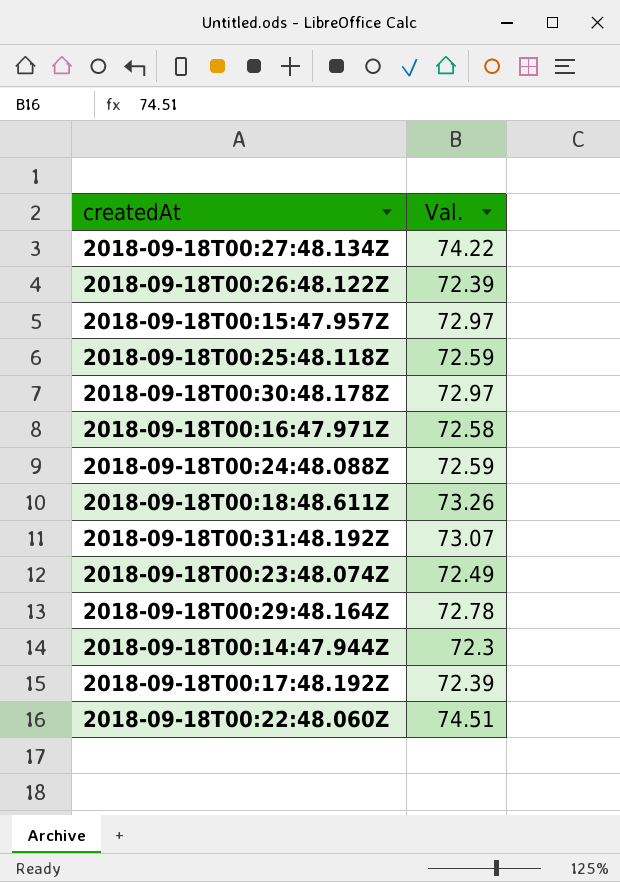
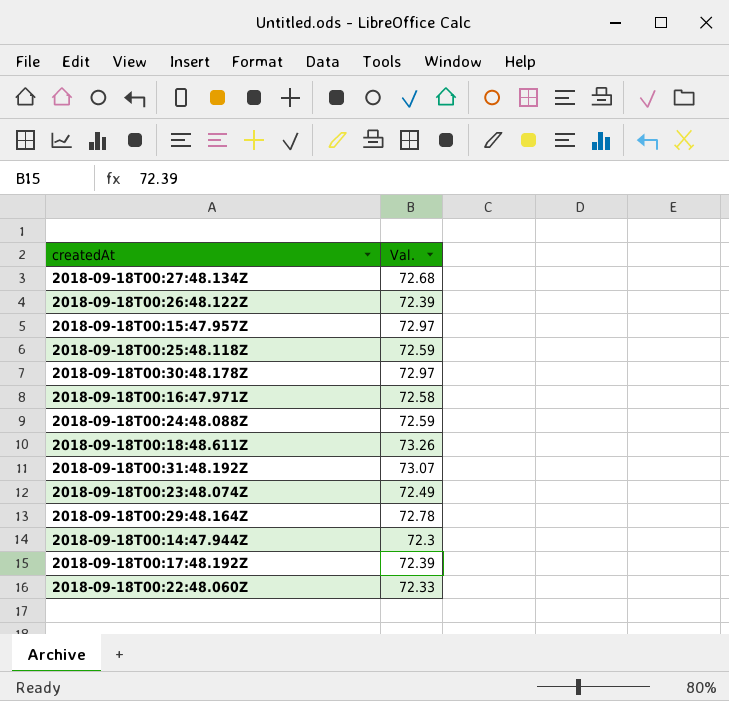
2018-09-18T00:27:48.134Z | Val.: 74.22 -> 72.68
2018-09-18T00:22:48.060Z | Val.: 74.51 -> 72.33

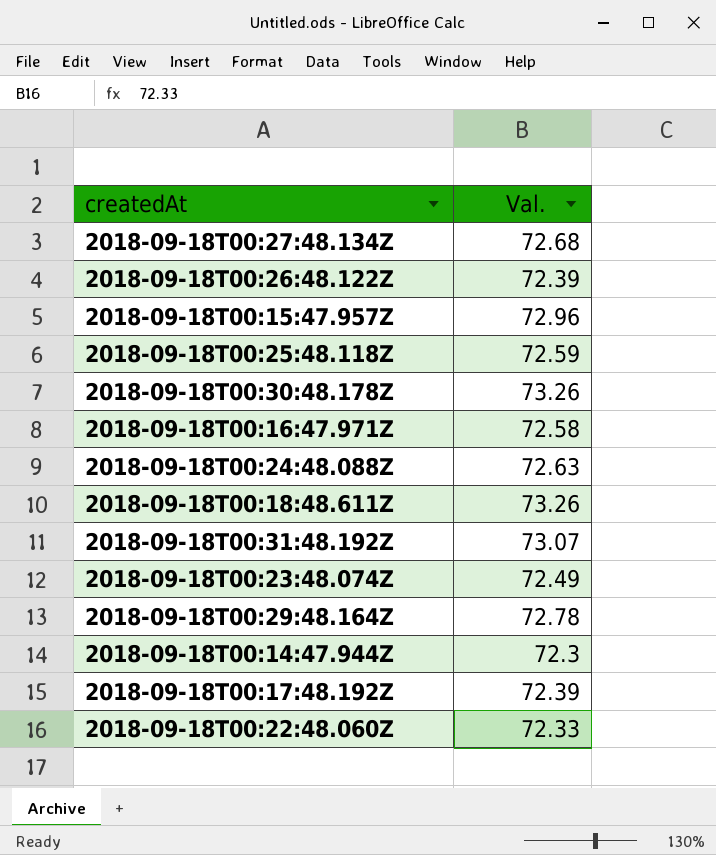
2018-09-18T00:15:47.957Z | Val.: 72.97 -> 72.96
2018-09-18T00:30:48.178Z | Val.: 72.97 -> 73.26
2018-09-18T00:24:48.088Z | Val.: 72.59 -> 72.63

